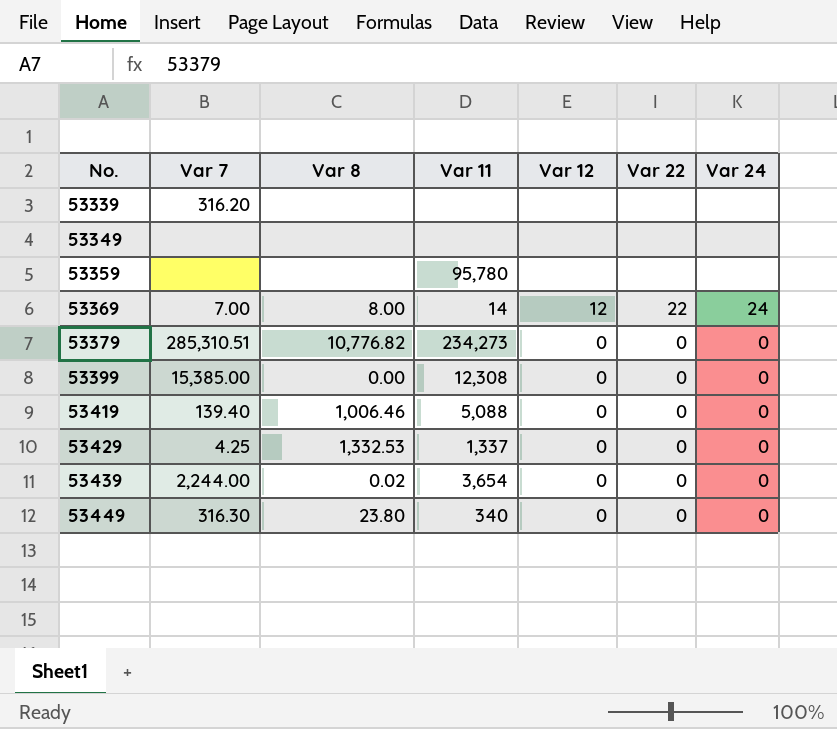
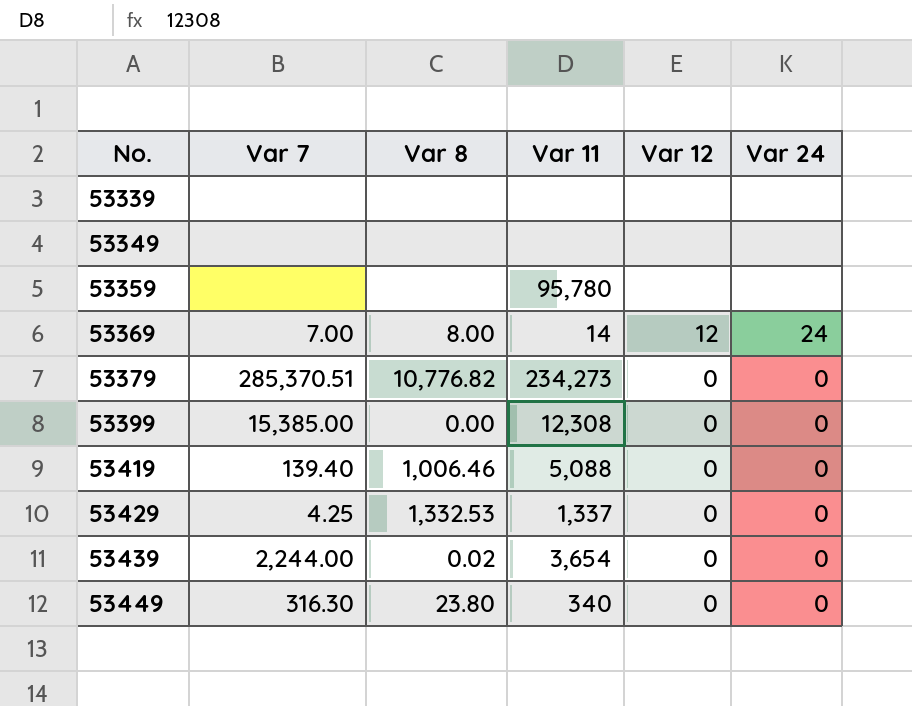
column Var 22 | position: 6 -> none
53339 | Var 7: 316.20 -> none
53379 | Var 7: 285,310.51 -> 285,370.51

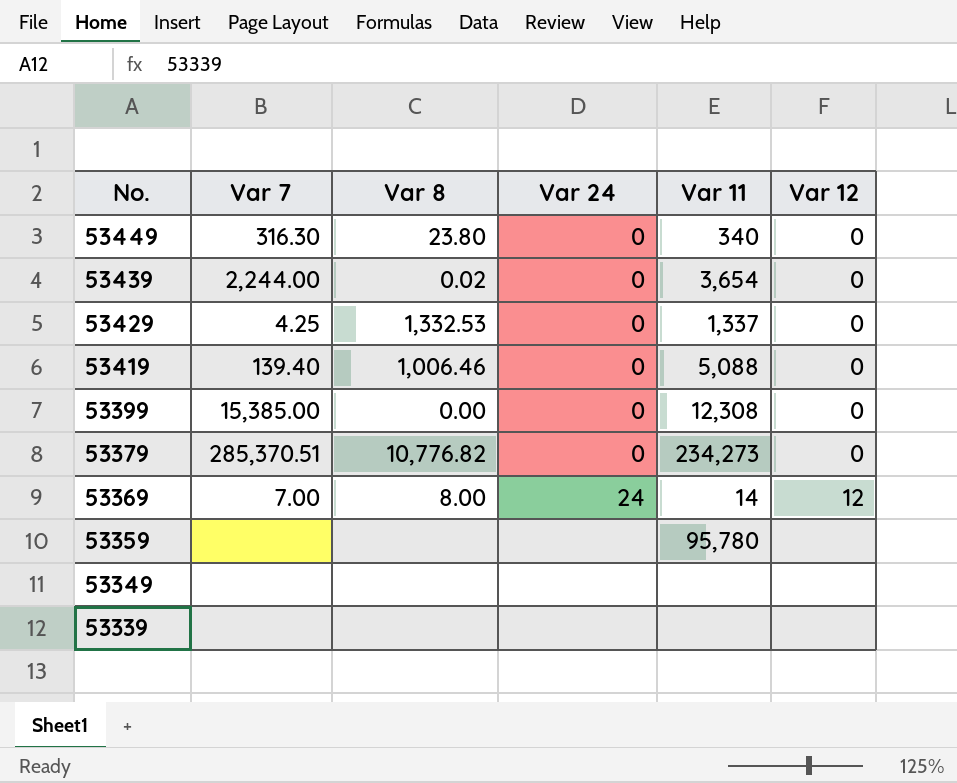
row order: No. ascending -> No. descending
column Var 24 | position: 6 -> 4

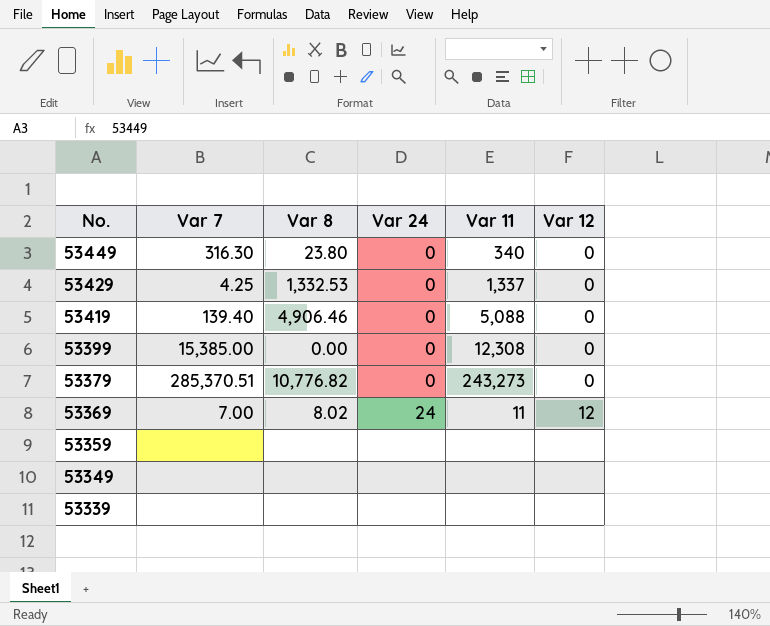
row 53439: 2,244.00 | 0.02 | 0 | 3,654 | 0 -> none
53419 | Var 8: 1,006.46 -> 4,906.46
53379 | Var 11: 234,273 -> 243,273
53369 | Var 8: 8.00 -> 8.02
53369 | Var 11: 14 -> 11
53359 | Var 11: 95,780 -> none

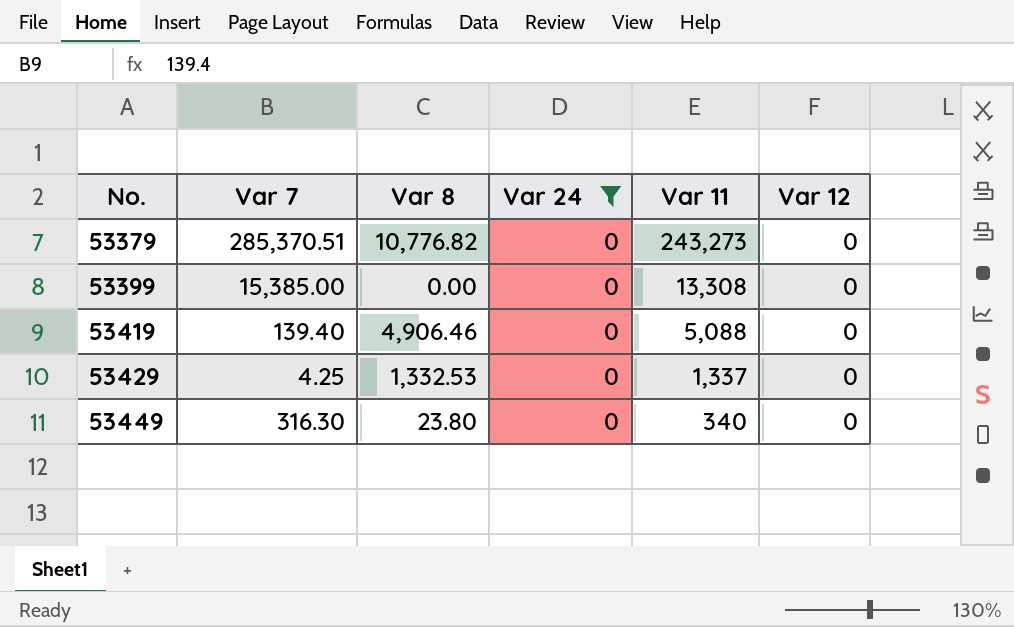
filter: none -> Var 24 = 0
row order: No. descending -> No. ascending
53399 | Var 11: 12,308 -> 13,308

